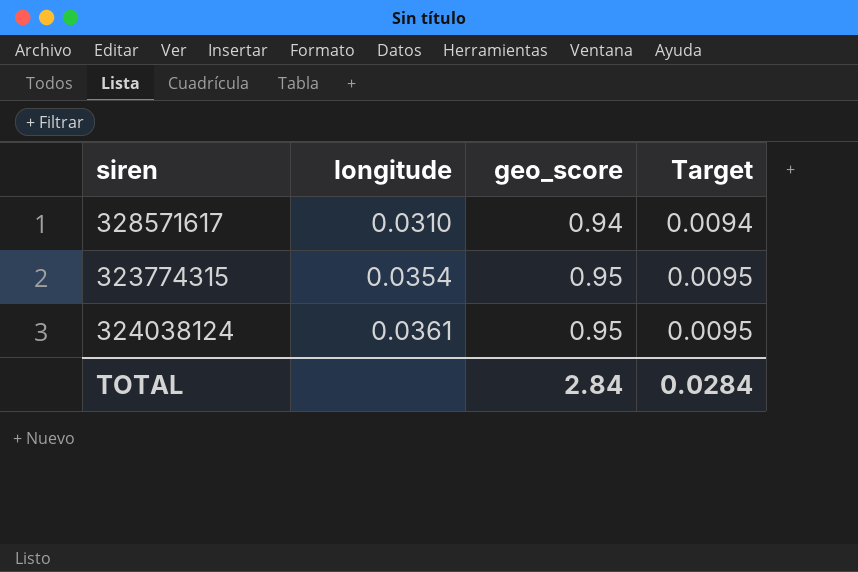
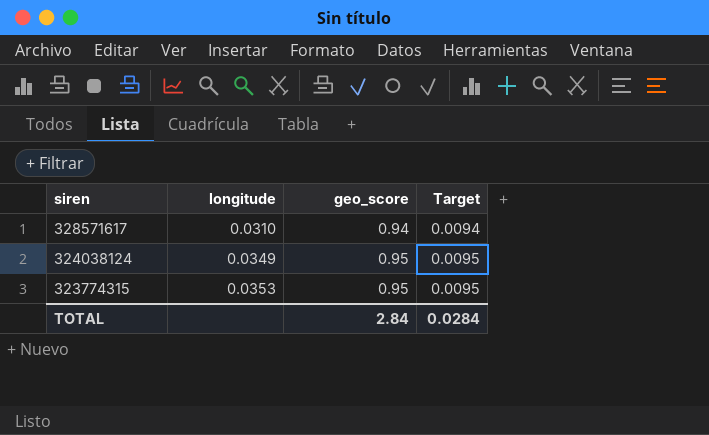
row order: longitude ascending -> siren descending
324038124 | longitude: 0.0361 -> 0.0349
323774315 | longitude: 0.0354 -> 0.0353

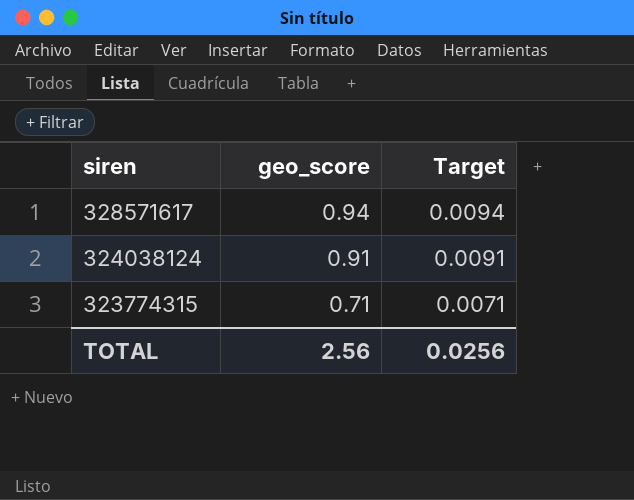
column longitude | position: 2 -> none
324038124 | geo_score: 0.95 -> 0.91
324038124 | Target: 0.0095 -> 0.0091
323774315 | geo_score: 0.95 -> 0.71
323774315 | Target: 0.0095 -> 0.0071
TOTAL | geo_score: 2.84 -> 2.56
TOTAL | Target: 0.0284 -> 0.0256

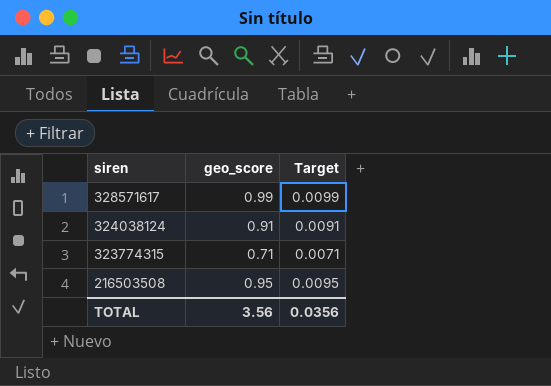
328571617 | geo_score: 0.94 -> 0.99
328571617 | Target: 0.0094 -> 0.0099
row 216503508: none -> 0.95 | 0.0095
TOTAL | geo_score: 2.56 -> 3.56
TOTAL | Target: 0.0256 -> 0.0356

